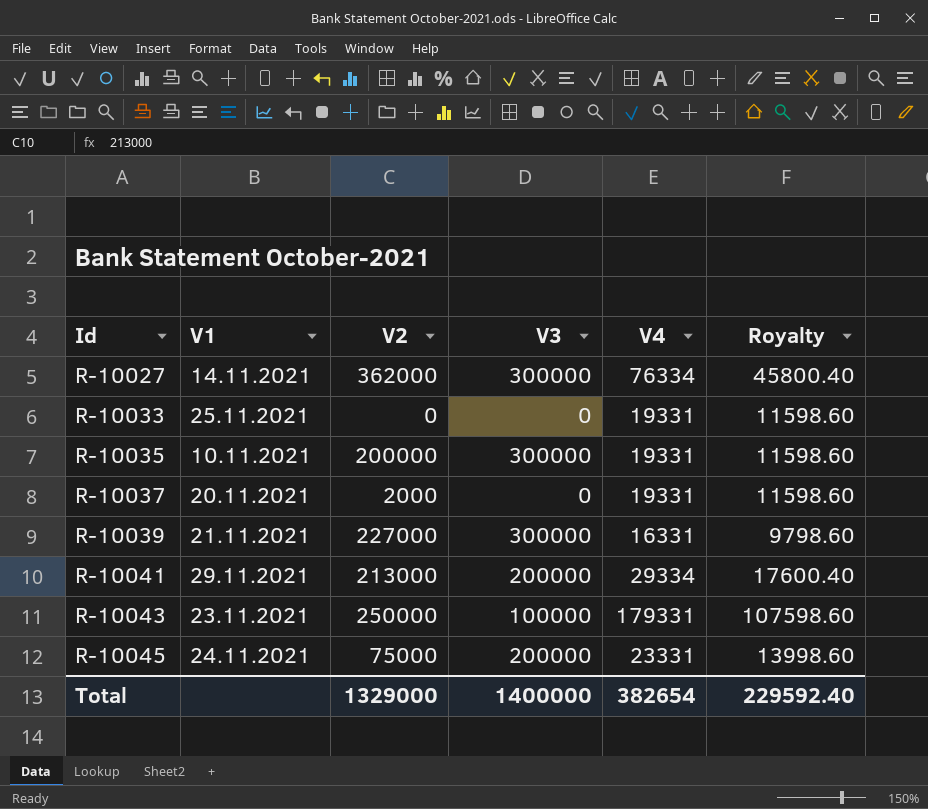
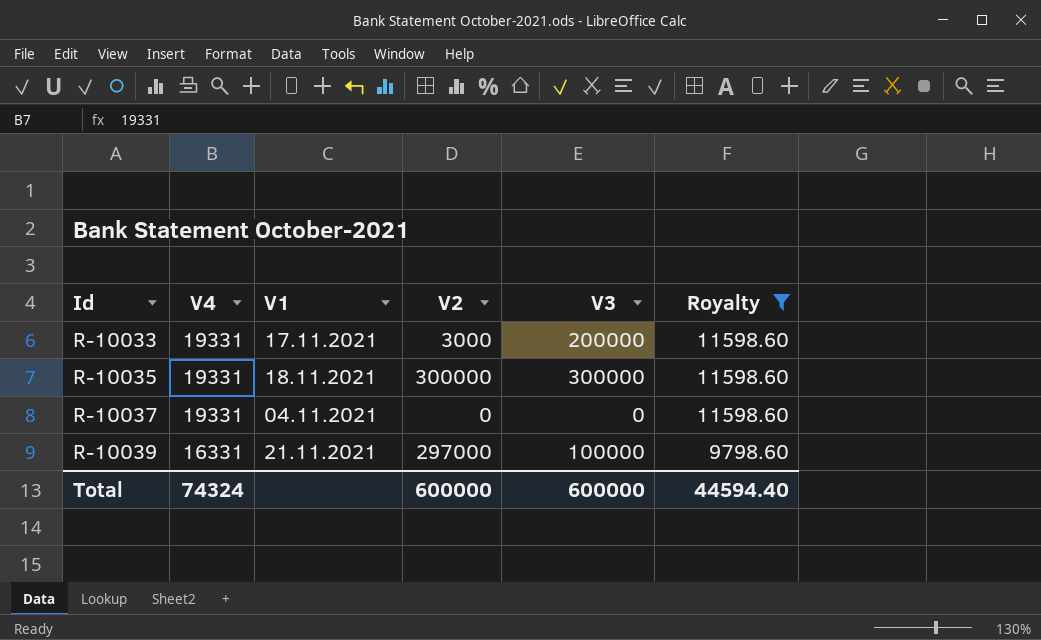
filter: none -> Royalty <= 11598.60
column V4 | position: 5 -> 2
R-10033 | V1: 25.11.2021 -> 17.11.2021
R-10033 | V2: 0 -> 3000
R-10033 | V3: 0 -> 200000
R-10035 | V1: 10.11.2021 -> 18.11.2021
R-10035 | V2: 200000 -> 300000
R-10037 | V1: 20.11.2021 -> 04.11.2021
R-10037 | V2: 2000 -> 0
R-10039 | V2: 227000 -> 297000
R-10039 | V3: 300000 -> 100000
Total | V4: 382654 -> 74324
Total | V2: 1329000 -> 600000
Total | V3: 1400000 -> 600000
Total | Royalty: 229592.40 -> 44594.40

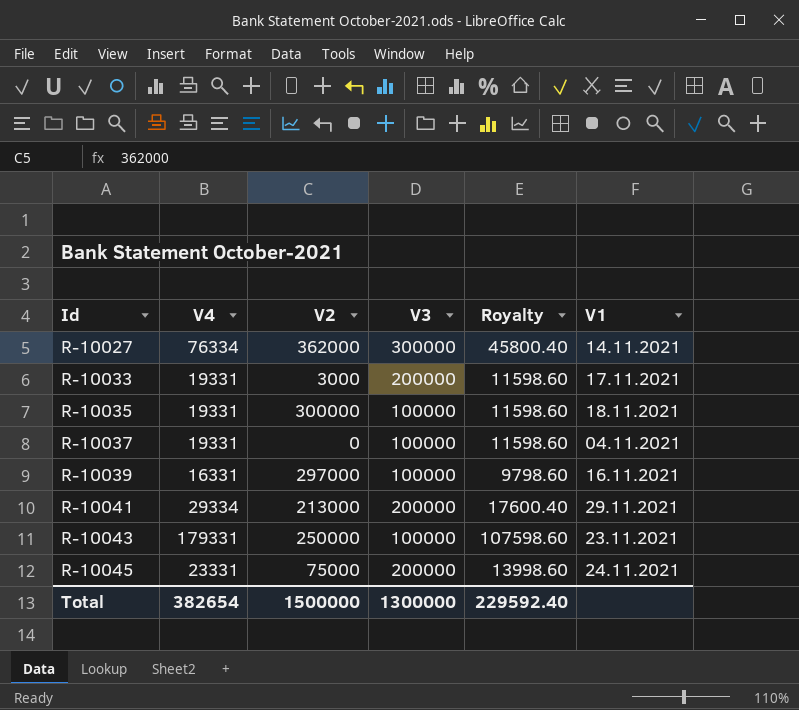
filter: Royalty <= 11598.60 -> none
column V1 | position: 3 -> 6
R-10035 | V3: 300000 -> 100000
R-10037 | V3: 0 -> 100000
R-10039 | V1: 21.11.2021 -> 16.11.2021
Total | V4: 74324 -> 382654
Total | V2: 600000 -> 1500000
Total | V3: 600000 -> 1300000
Total | Royalty: 44594.40 -> 229592.40

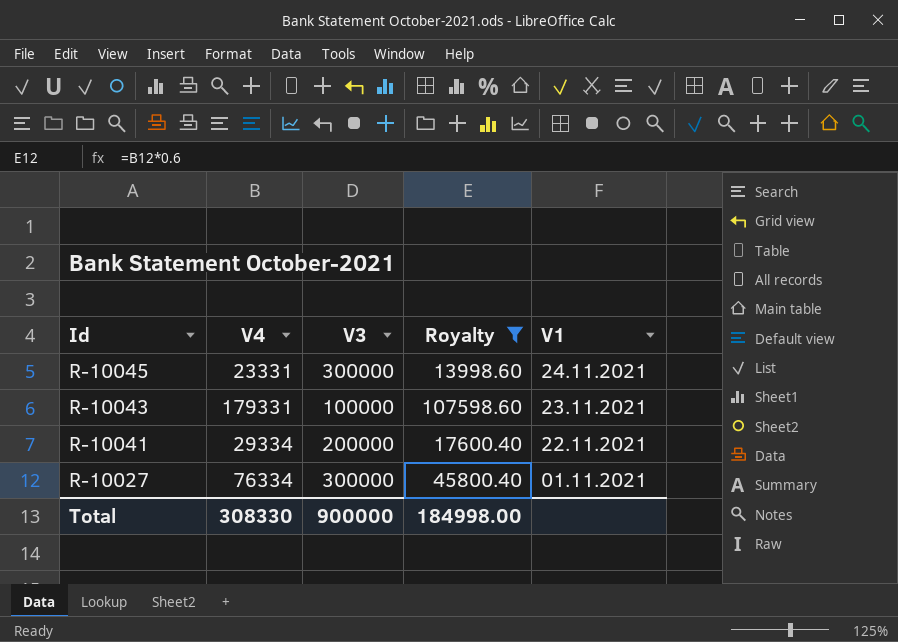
filter: none -> Royalty >= 13998.60
row order: Id ascending -> Id descending
column V2 | position: 3 -> none
R-10045 | V3: 200000 -> 300000
R-10041 | V1: 29.11.2021 -> 22.11.2021
R-10027 | V1: 14.11.2021 -> 01.11.2021
Total | V4: 382654 -> 308330
Total | V3: 1300000 -> 900000
Total | Royalty: 229592.40 -> 184998.00

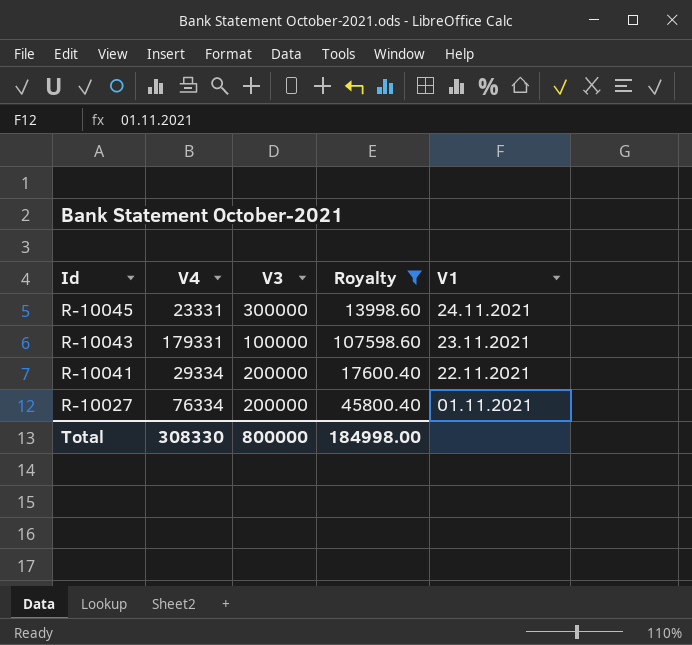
R-10027 | V3: 300000 -> 200000
Total | V3: 900000 -> 800000

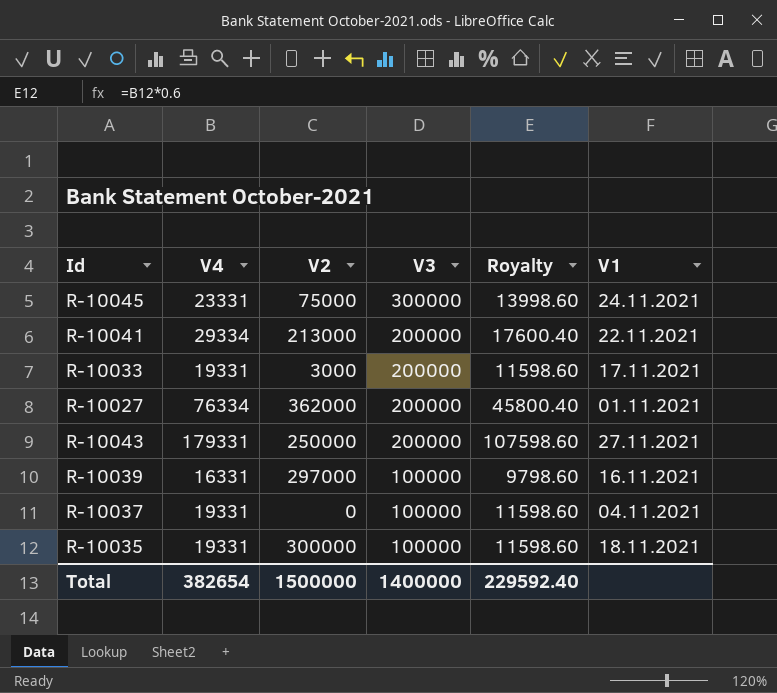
filter: Royalty >= 13998.60 -> none
row order: Id descending -> V3 descending
column V2 | position: none -> 3
R-10043 | V3: 100000 -> 200000
R-10043 | V1: 23.11.2021 -> 27.11.2021
Total | V4: 308330 -> 382654
Total | V3: 800000 -> 1400000
Total | Royalty: 184998.00 -> 229592.40

